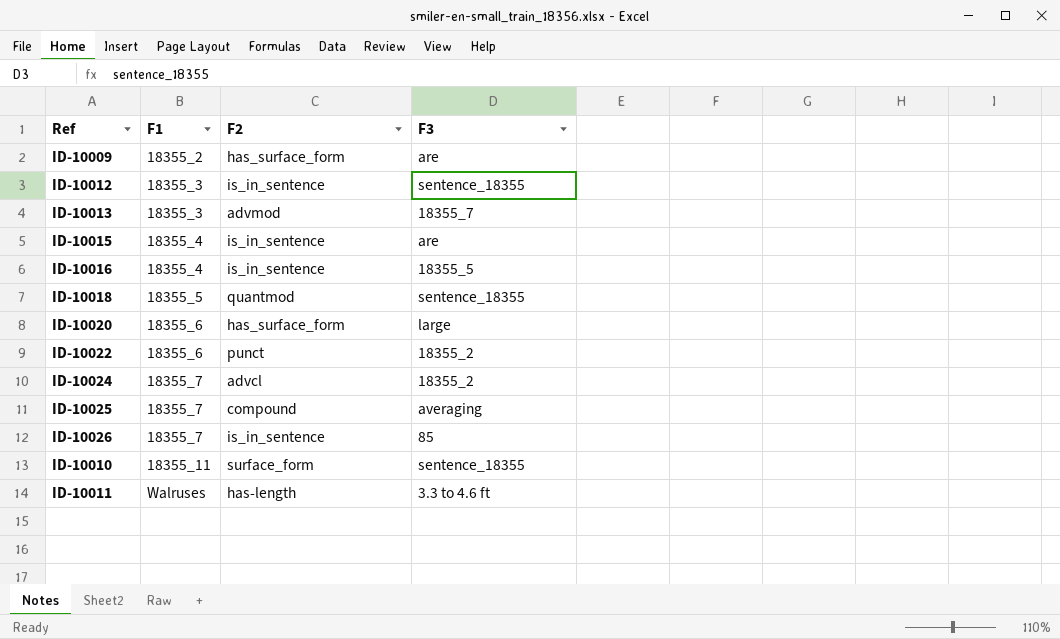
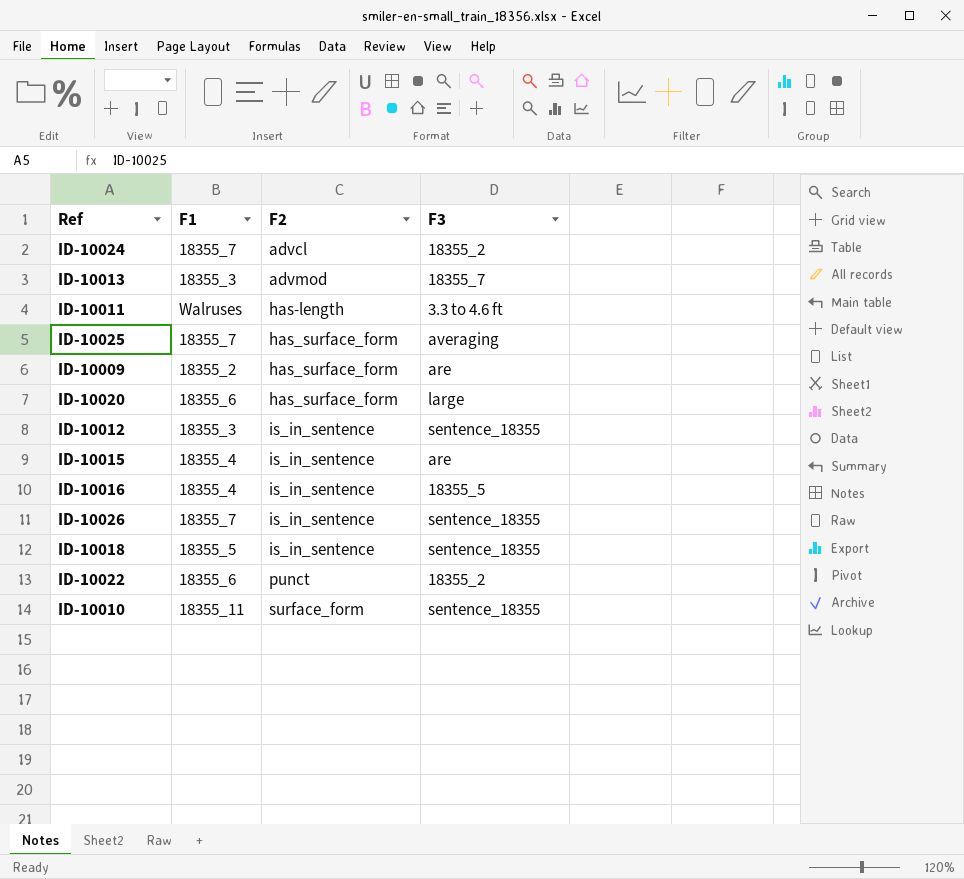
row order: F1 ascending -> F2 ascending
ID-10025 | F2: compound -> has_surface_form
ID-10026 | F3: 85 -> sentence_18355
ID-10018 | F2: quantmod -> is_in_sentence

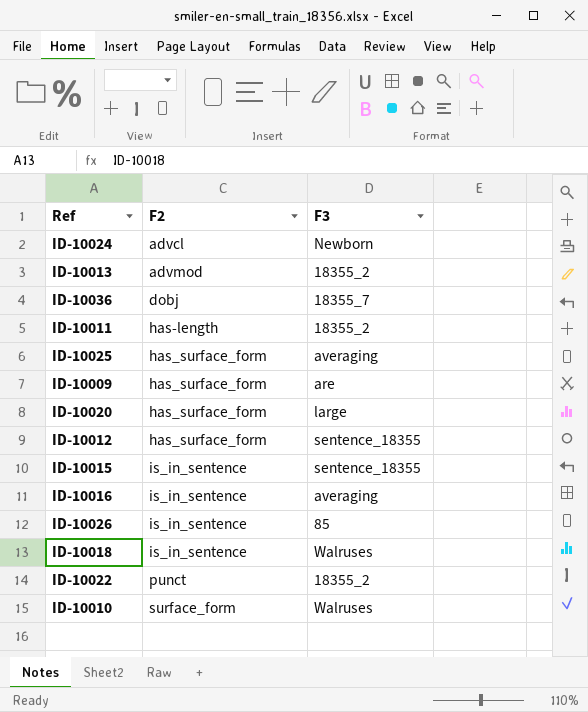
column F1 | position: 2 -> none
ID-10024 | F3: 18355_2 -> Newborn
ID-10013 | F3: 18355_7 -> 18355_2
row ID-10036: none -> dobj | 18355_7
ID-10011 | F3: 3.3 to 4.6 ft -> 18355_2
ID-10012 | F2: is_in_sentence -> has_surface_form
ID-10015 | F3: are -> sentence_18355
ID-10016 | F3: 18355_5 -> averaging
ID-10026 | F3: sentence_18355 -> 85
ID-10018 | F3: sentence_18355 -> Walruses
ID-10010 | F3: sentence_18355 -> Walruses

